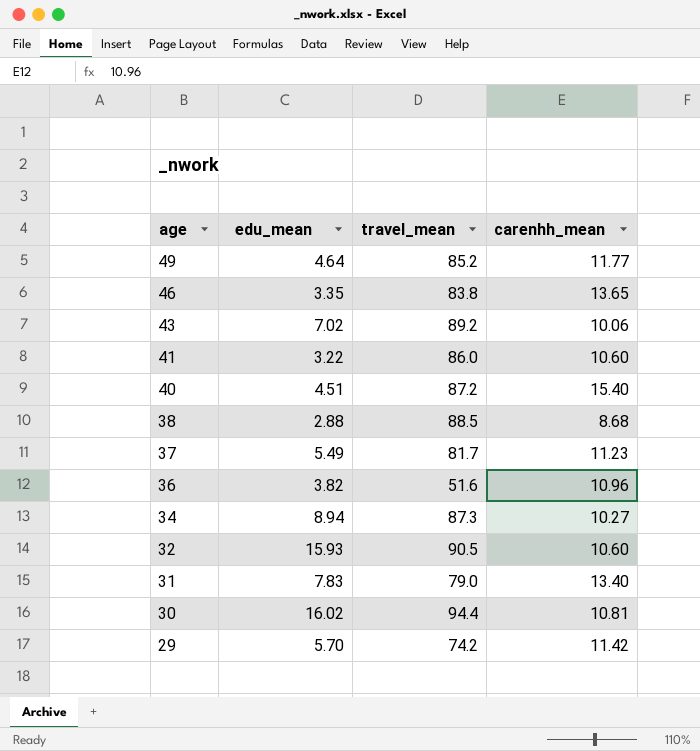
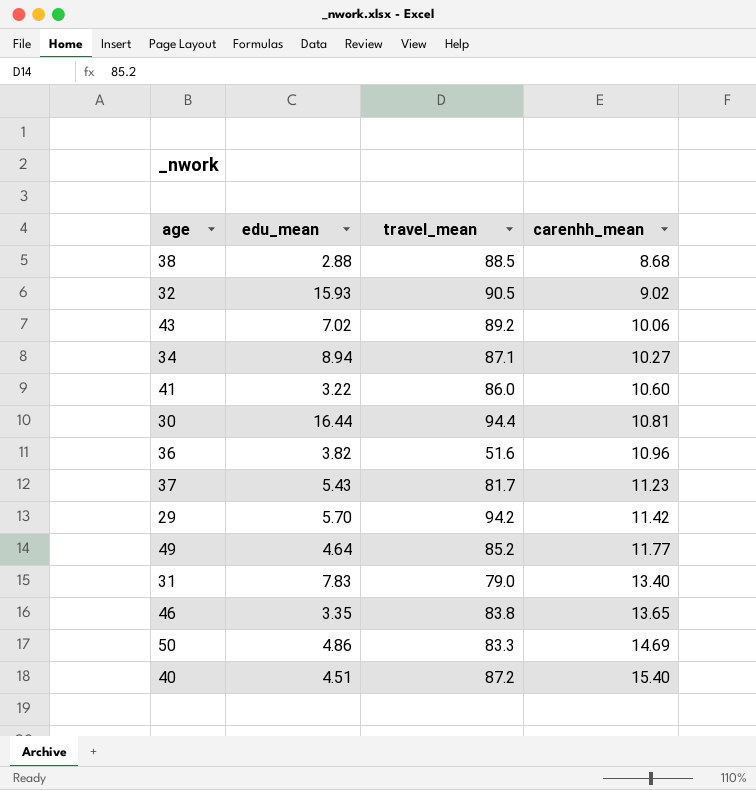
row order: age descending -> carenhh_mean ascending
32 | carenhh_mean: 10.60 -> 9.02
34 | travel_mean: 87.3 -> 87.1
30 | edu_mean: 16.02 -> 16.44
37 | edu_mean: 5.49 -> 5.43
29 | travel_mean: 74.2 -> 94.2
row 50: none -> 4.86 | 83.3 | 14.69

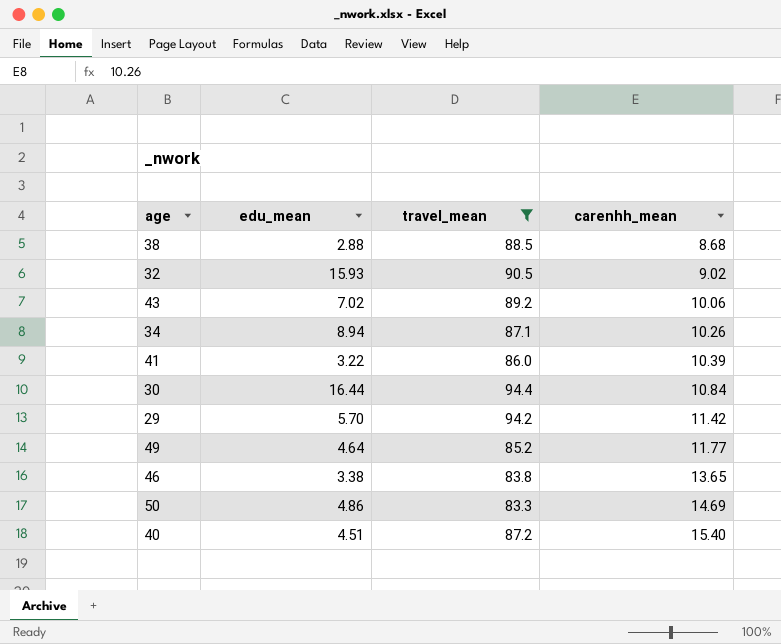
filter: none -> travel_mean >= 83.3
34 | carenhh_mean: 10.27 -> 10.26
41 | carenhh_mean: 10.60 -> 10.39
30 | carenhh_mean: 10.81 -> 10.84
46 | edu_mean: 3.35 -> 3.38

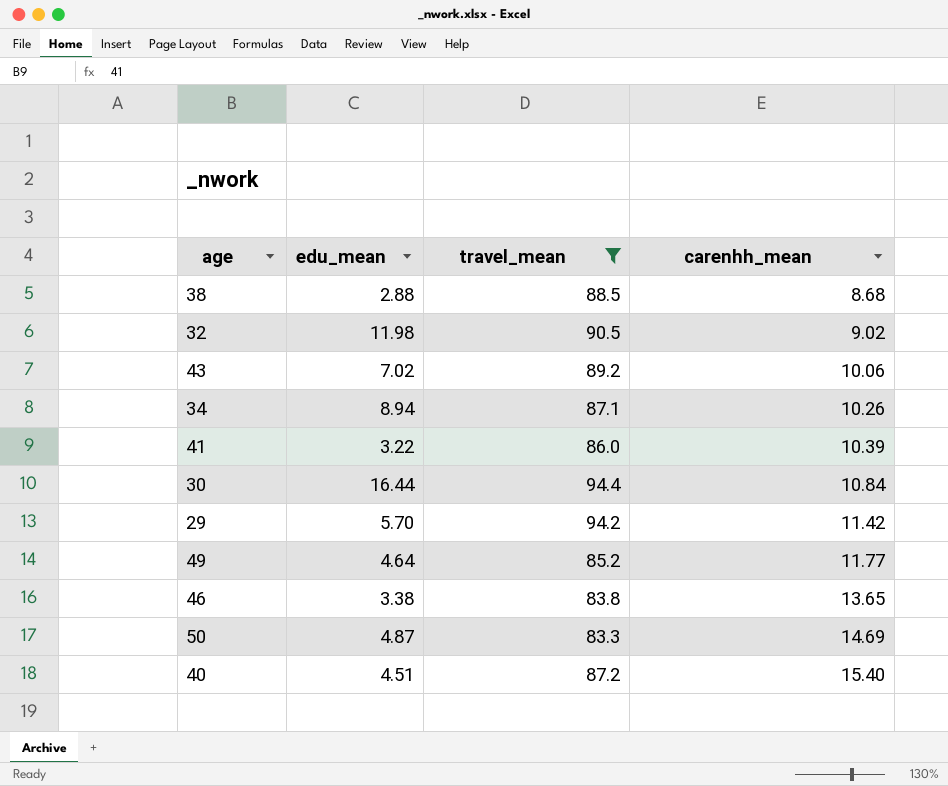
32 | edu_mean: 15.93 -> 11.98
50 | edu_mean: 4.86 -> 4.87

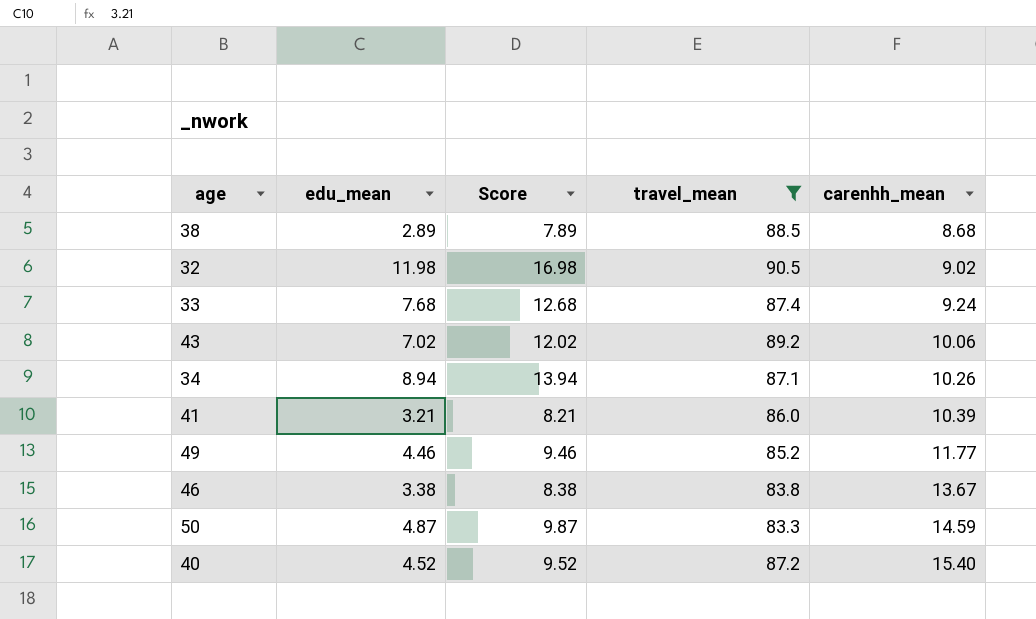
column Score | formula: none -> [edu_mean] + 5
row 30: 16.44 | 94.4 | 10.84 -> none
row 29: 5.70 | 94.2 | 11.42 -> none
38 | edu_mean: 2.88 -> 2.89
row 33: none -> 7.68 | 12.68 | 87.4 | 9.24
41 | edu_mean: 3.22 -> 3.21
49 | edu_mean: 4.64 -> 4.46
46 | carenhh_mean: 13.65 -> 13.67
50 | carenhh_mean: 14.69 -> 14.59
40 | edu_mean: 4.51 -> 4.52

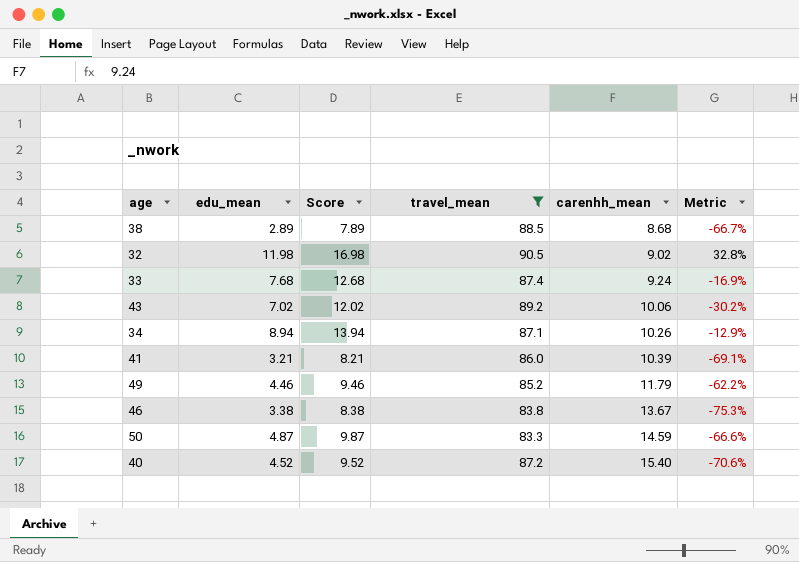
column Metric | formula: none -> ([edu_mean] - [carenhh_mean]) / [carenhh_mean]
49 | carenhh_mean: 11.77 -> 11.79

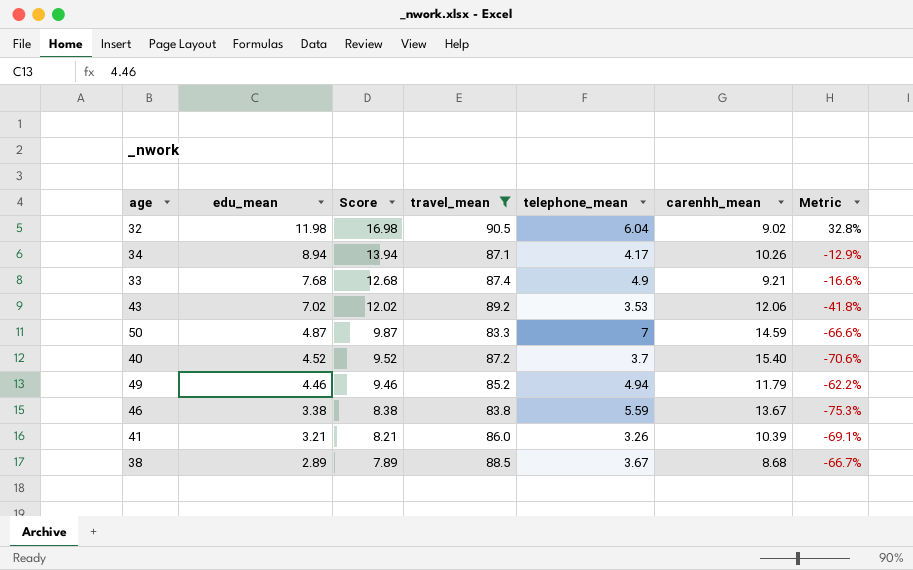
row order: carenhh_mean ascending -> edu_mean descending
column telephone_mean | position: none -> 5
33 | carenhh_mean: 9.24 -> 9.21
33 | Metric: -16.9% -> -16.6%
43 | carenhh_mean: 10.06 -> 12.06
43 | Metric: -30.2% -> -41.8%

